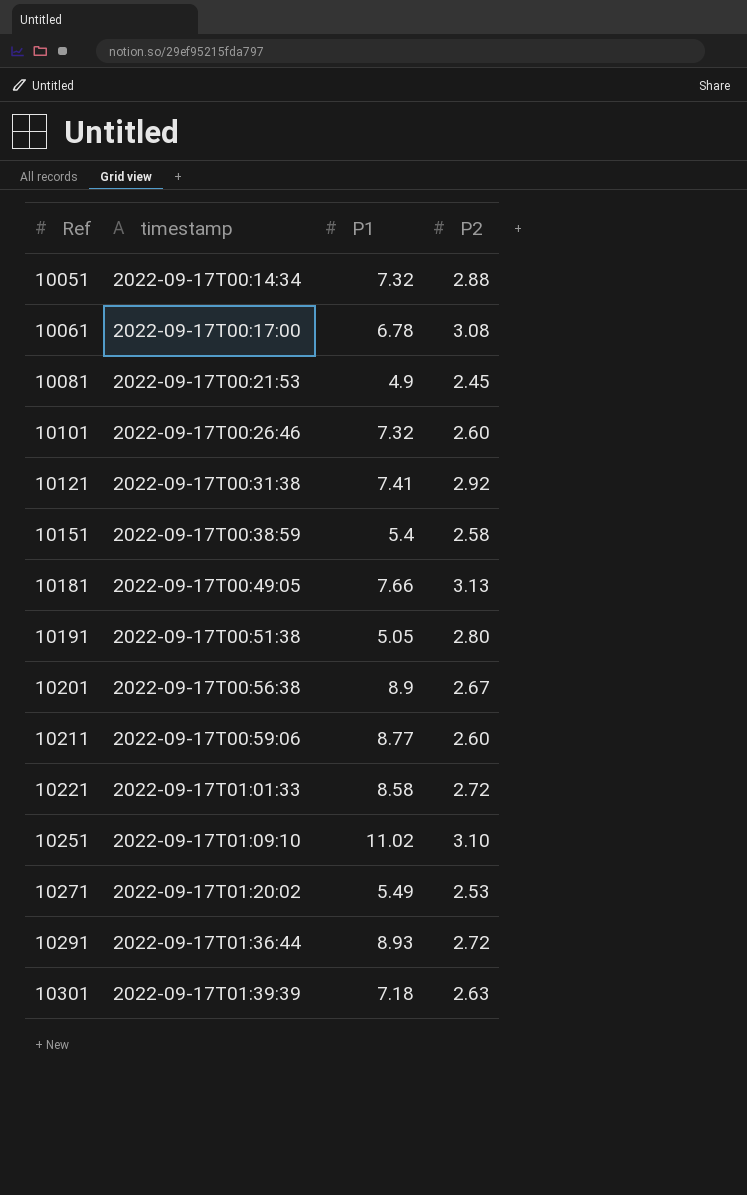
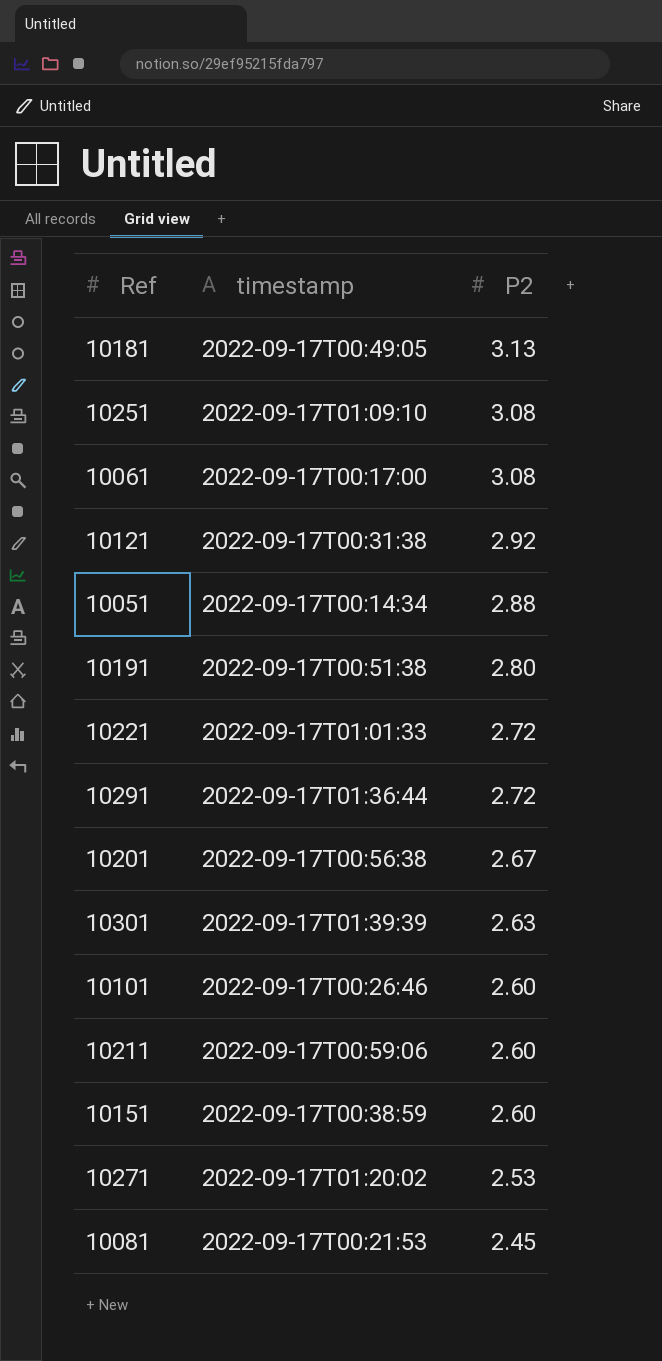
row order: Ref ascending -> P2 descending
column P1 | position: 3 -> none
10251 | P2: 3.10 -> 3.08
10151 | P2: 2.58 -> 2.60

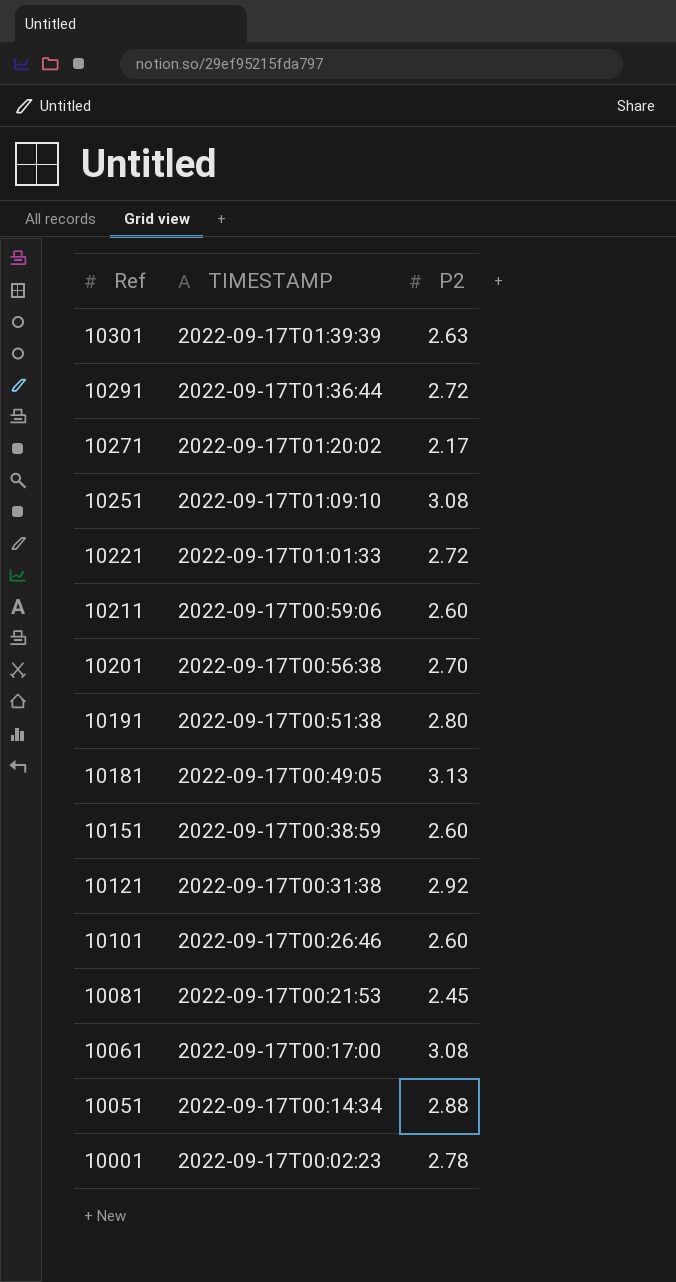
row order: P2 descending -> Ref descending
column name: timestamp -> TIMESTAMP
10271 | P2: 2.53 -> 2.17
10201 | P2: 2.67 -> 2.70
row 10001: none -> 2022-09-17T00:02:23 | 2.78

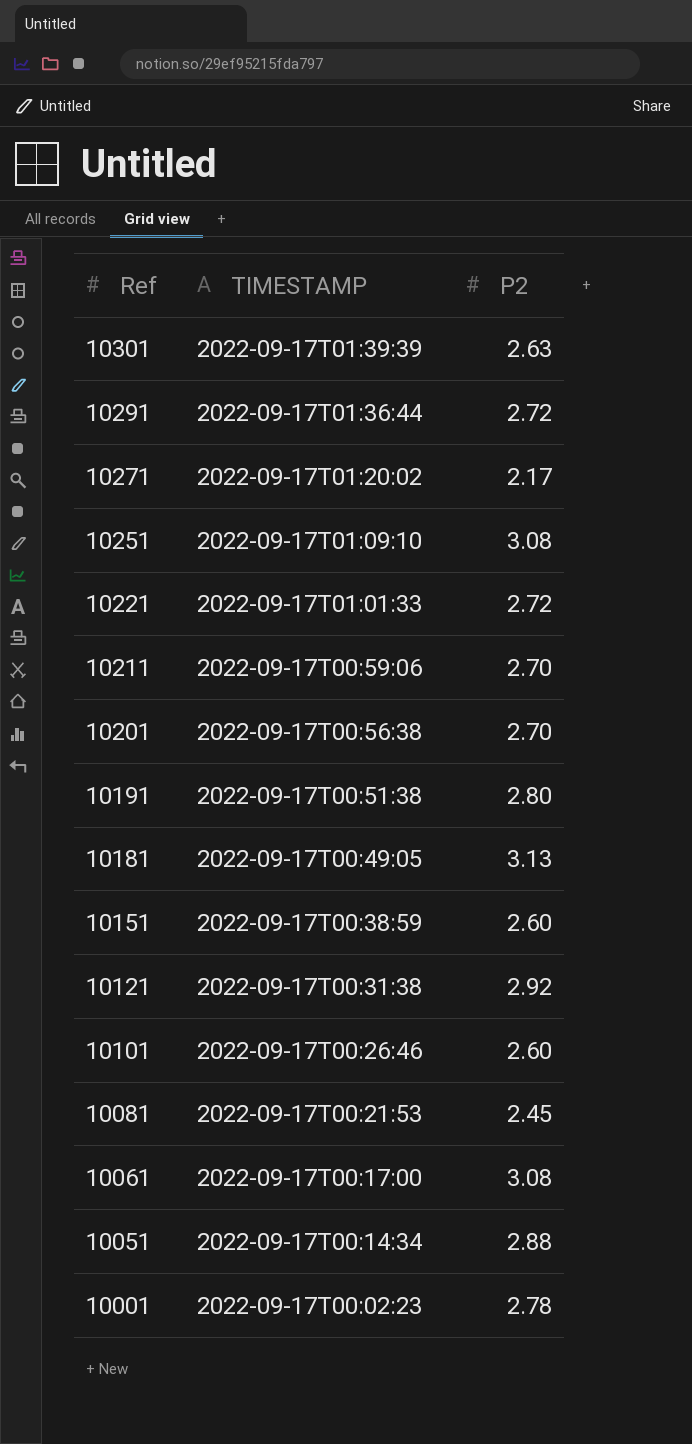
10211 | P2: 2.60 -> 2.70

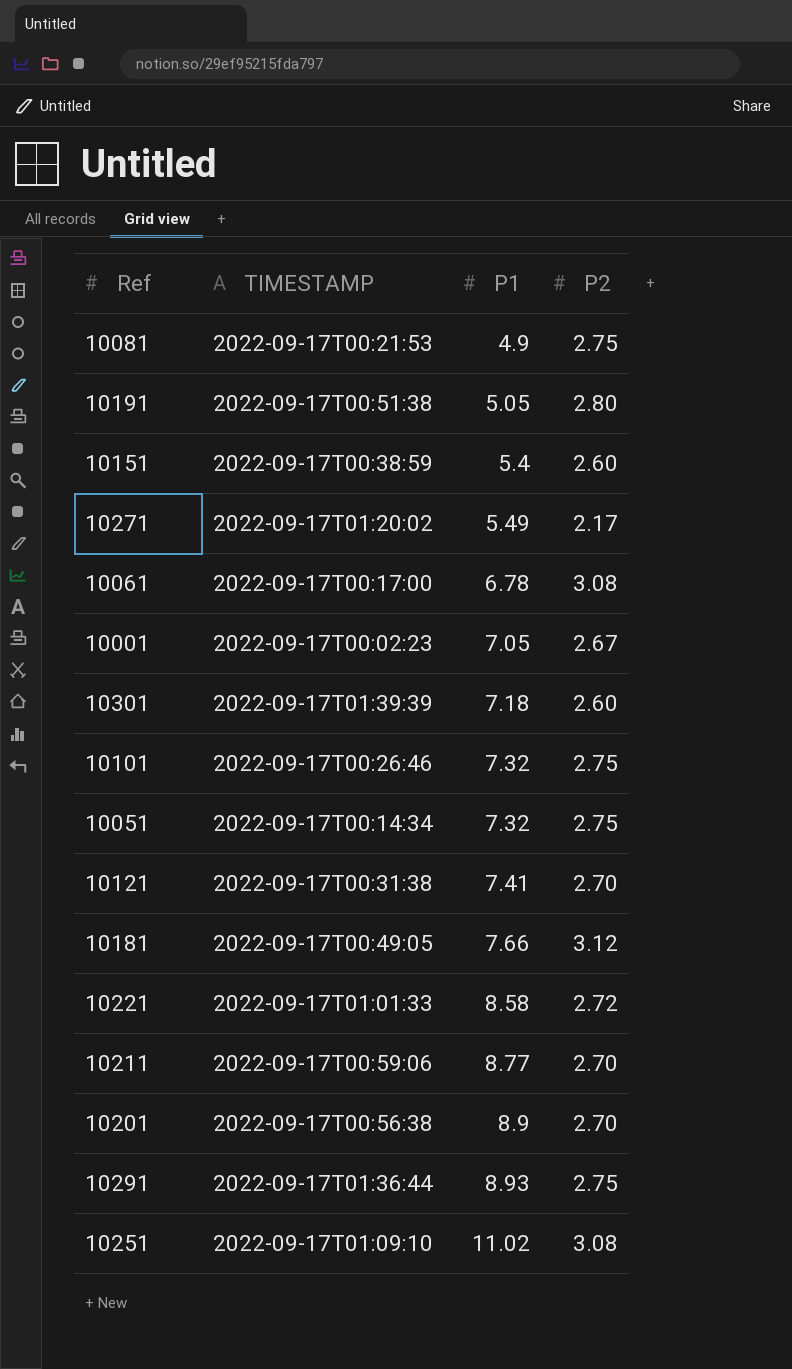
row order: Ref descending -> P1 ascending
column P1 | position: none -> 3
10081 | P2: 2.45 -> 2.75
10001 | P2: 2.78 -> 2.67
10301 | P2: 2.63 -> 2.60
10101 | P2: 2.60 -> 2.75
10051 | P2: 2.88 -> 2.75
10121 | P2: 2.92 -> 2.70
10181 | P2: 3.13 -> 3.12
10291 | P2: 2.72 -> 2.75

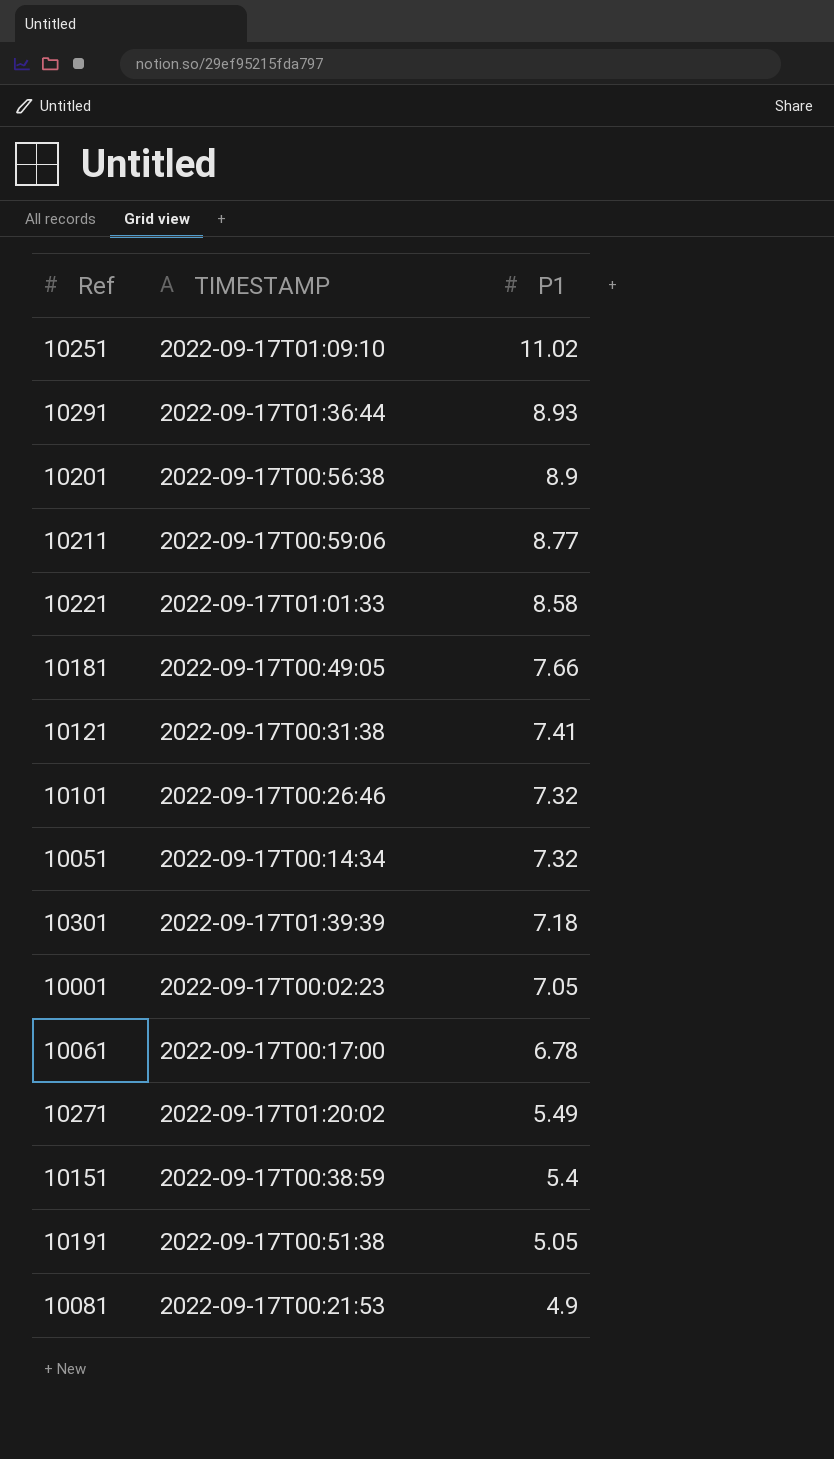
row order: P1 ascending -> P1 descending
column P2 | position: 4 -> none

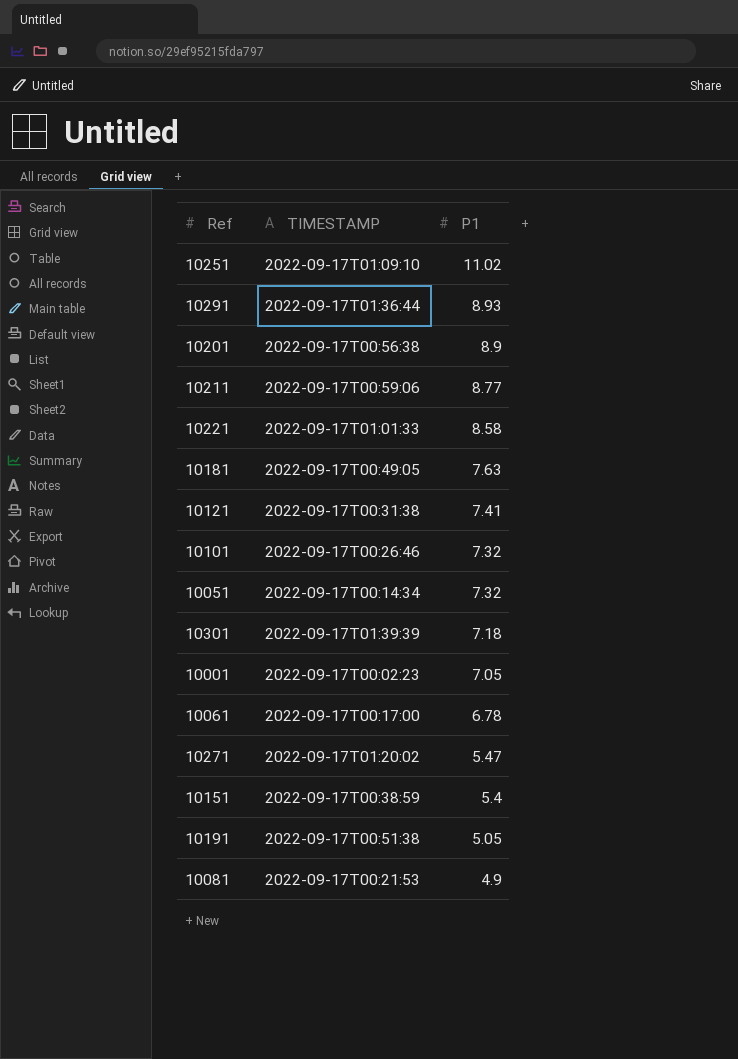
10181 | P1: 7.66 -> 7.63
10271 | P1: 5.49 -> 5.47

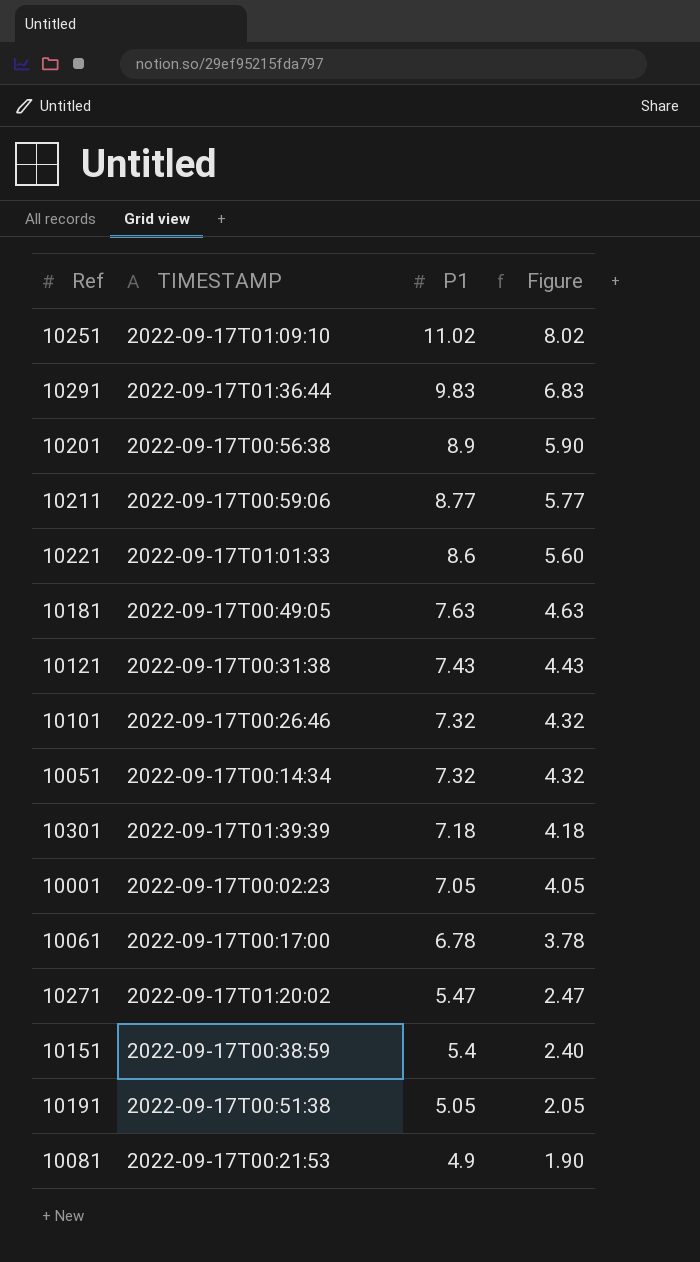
column Figure | formula: none -> [P1] - 3
10291 | P1: 8.93 -> 9.83
10221 | P1: 8.58 -> 8.6
10121 | P1: 7.41 -> 7.43

